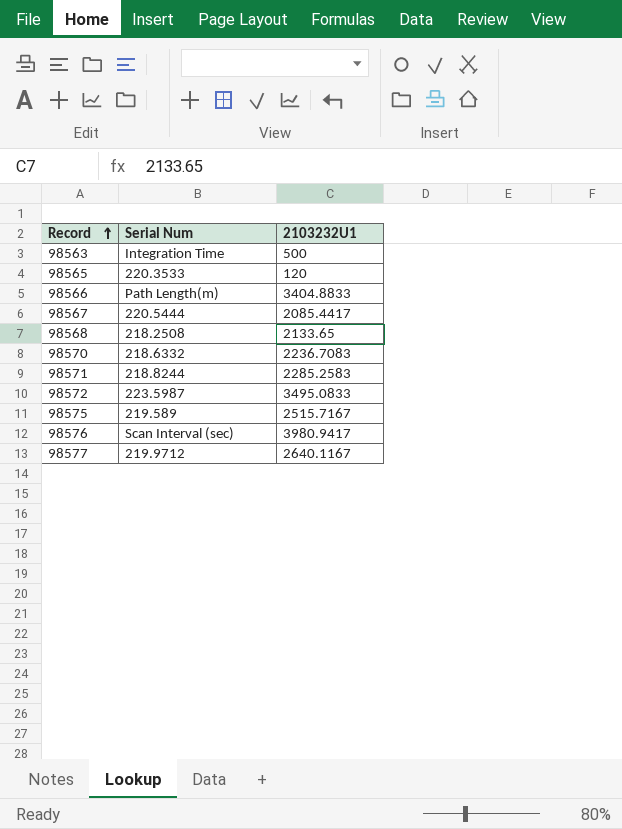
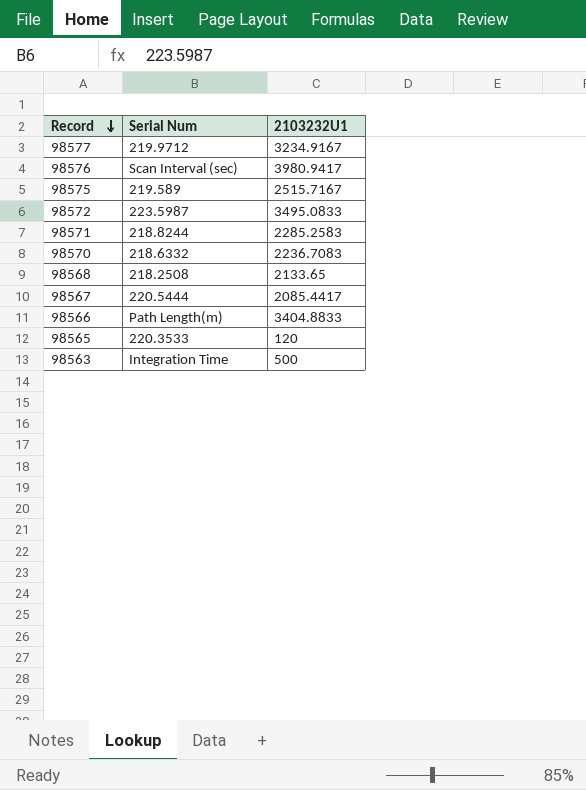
row order: Record ascending -> Record descending
98577 | 2103232U1: 2640.1167 -> 3234.9167

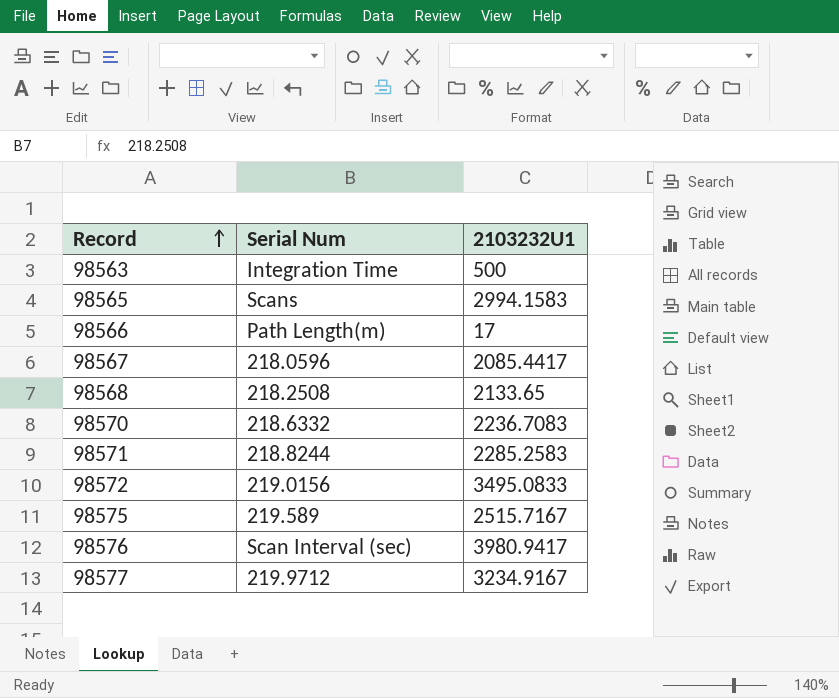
row order: Record descending -> Record ascending
98565 | Serial Num: 220.3533 -> Scans
98565 | 2103232U1: 120 -> 2994.1583
98566 | 2103232U1: 3404.8833 -> 17
98567 | Serial Num: 220.5444 -> 218.0596
98572 | Serial Num: 223.5987 -> 219.0156

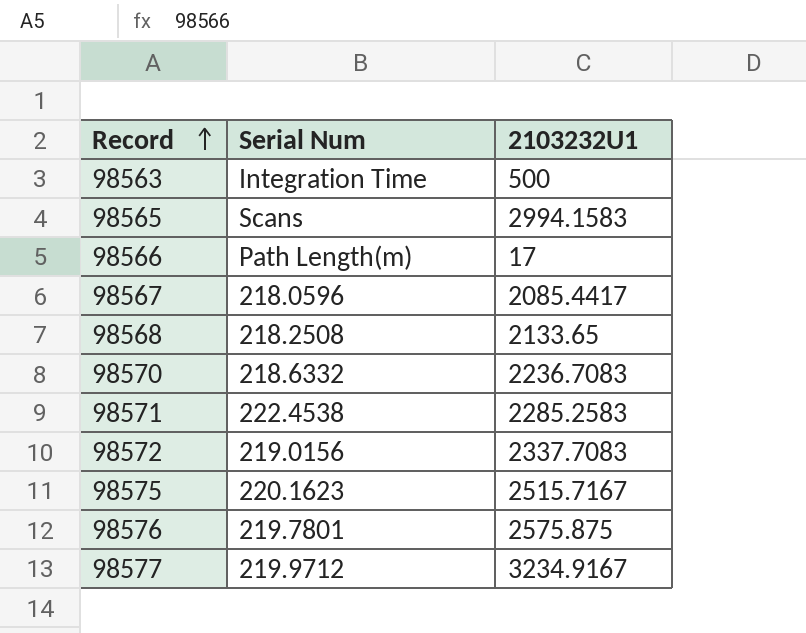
98571 | Serial Num: 218.8244 -> 222.4538
98572 | 2103232U1: 3495.0833 -> 2337.7083
98575 | Serial Num: 219.589 -> 220.1623
98576 | Serial Num: Scan Interval (sec) -> 219.7801
98576 | 2103232U1: 3980.9417 -> 2575.875

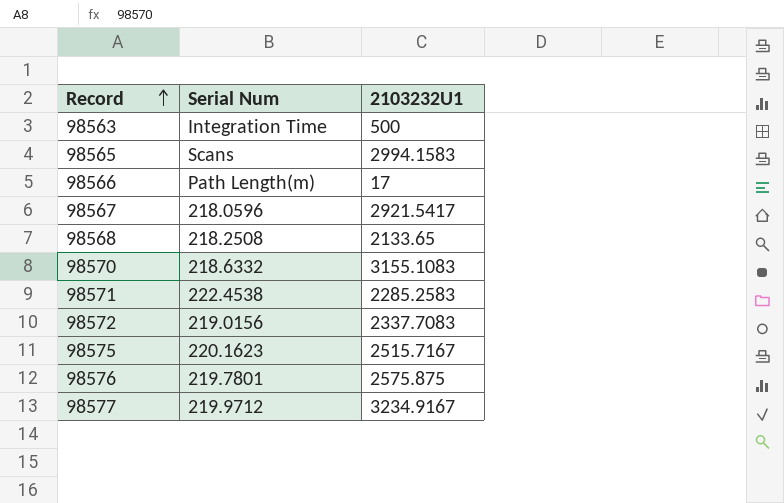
98567 | 2103232U1: 2085.4417 -> 2921.5417
98570 | 2103232U1: 2236.7083 -> 3155.1083

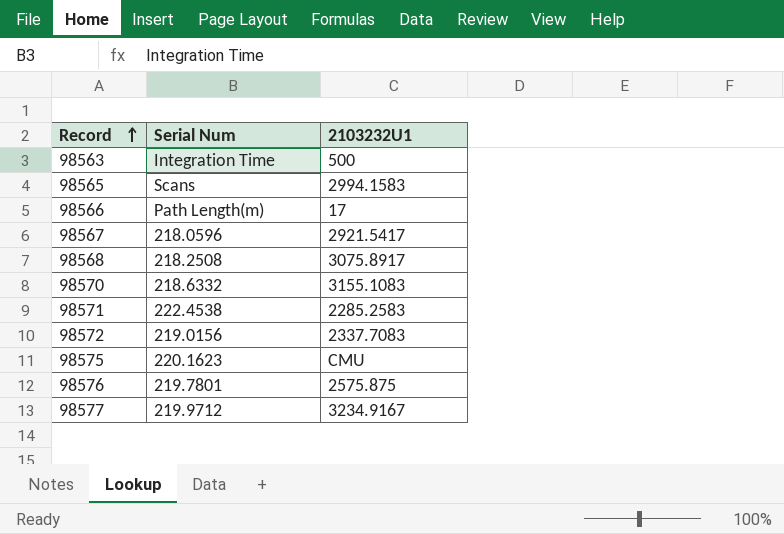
98568 | 2103232U1: 2133.65 -> 3075.8917
98575 | 2103232U1: 2515.7167 -> CMU

